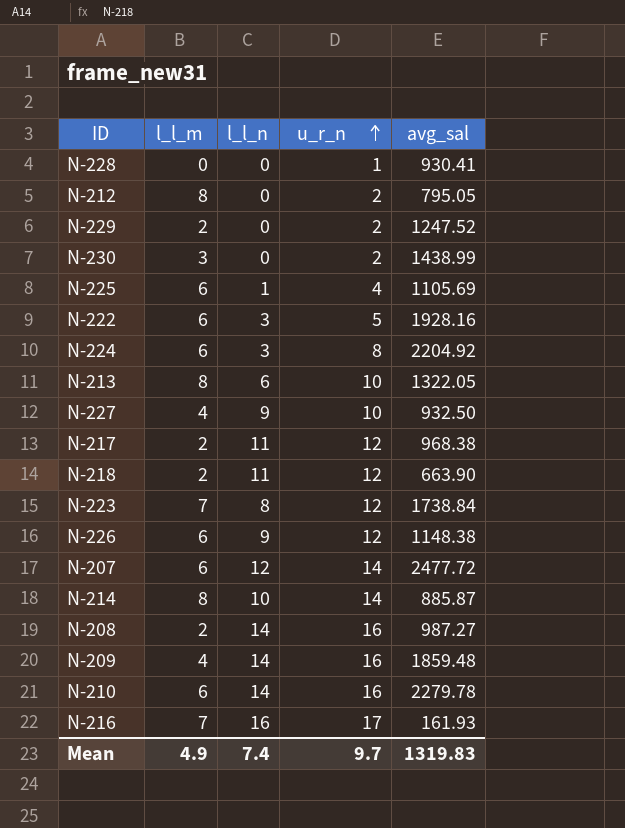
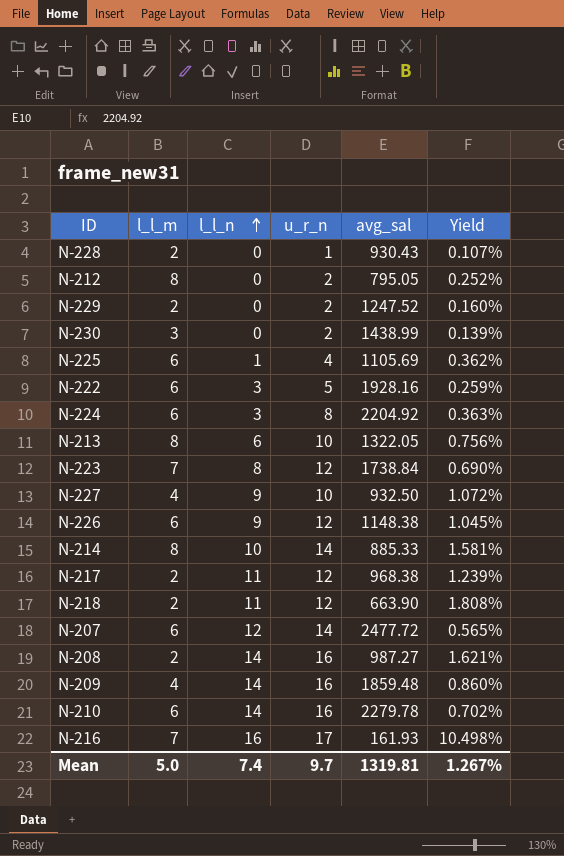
row order: u_r_n ascending -> l_l_n ascending
column Yield | formula: none -> [u_r_n] / [avg_sal]
N-228 | l_l_m: 0 -> 2
N-228 | avg_sal: 930.41 -> 930.43
N-214 | avg_sal: 885.87 -> 885.33
Mean | l_l_m: 4.9 -> 5.0
Mean | avg_sal: 1319.83 -> 1319.81

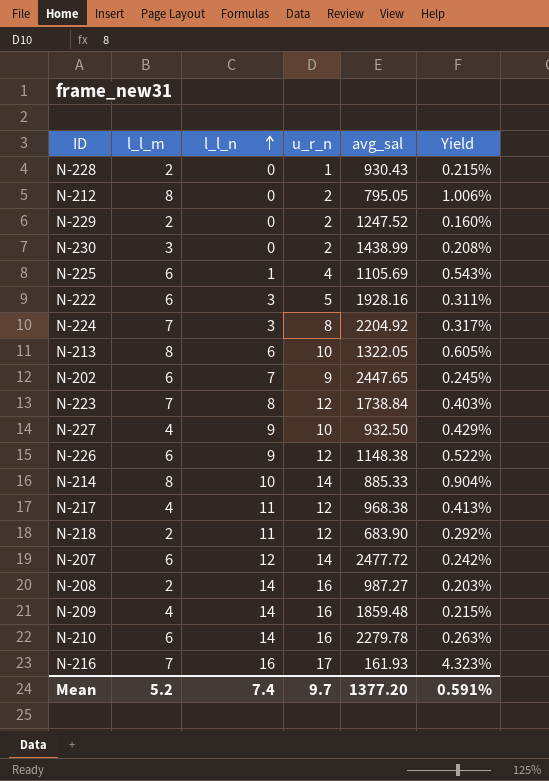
column Yield | formula: [u_r_n] / [avg_sal] -> [l_l_m] / [avg_sal]
N-224 | l_l_m: 6 -> 7
row N-202: none -> 6 | 7 | 9 | 2447.65 | 0.245%
N-217 | l_l_m: 2 -> 4
N-218 | avg_sal: 663.90 -> 683.90
Mean | l_l_m: 5.0 -> 5.2
Mean | avg_sal: 1319.81 -> 1377.20
Mean | Yield: 1.267% -> 0.591%

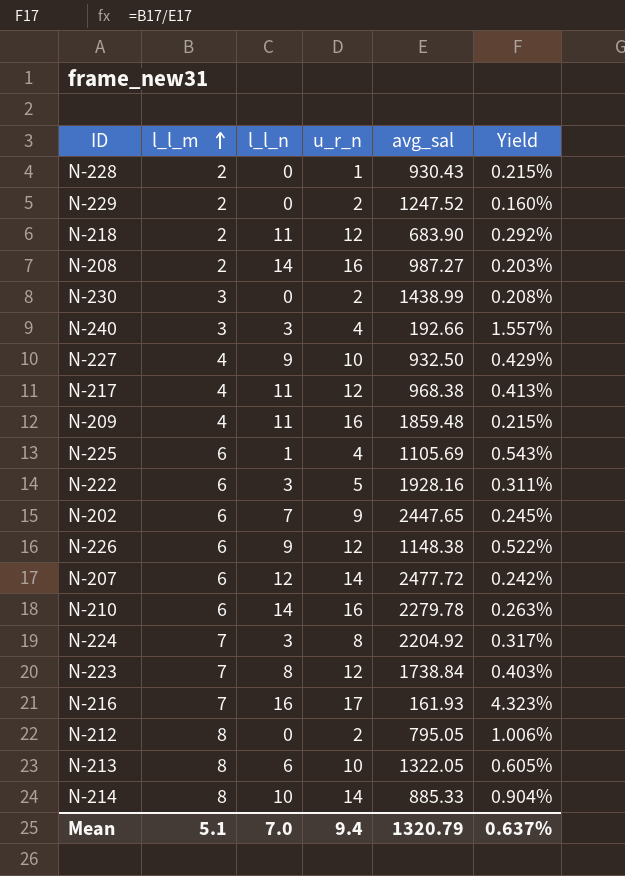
row order: l_l_n ascending -> l_l_m ascending
row N-240: none -> 3 | 3 | 4 | 192.66 | 1.557%
N-209 | l_l_n: 14 -> 11
Mean | l_l_m: 5.2 -> 5.1
Mean | l_l_n: 7.4 -> 7.0
Mean | u_r_n: 9.7 -> 9.4
Mean | avg_sal: 1377.20 -> 1320.79
Mean | Yield: 0.591% -> 0.637%

